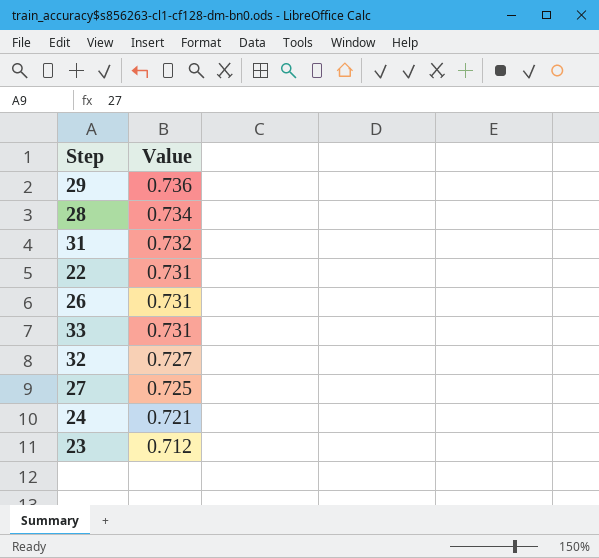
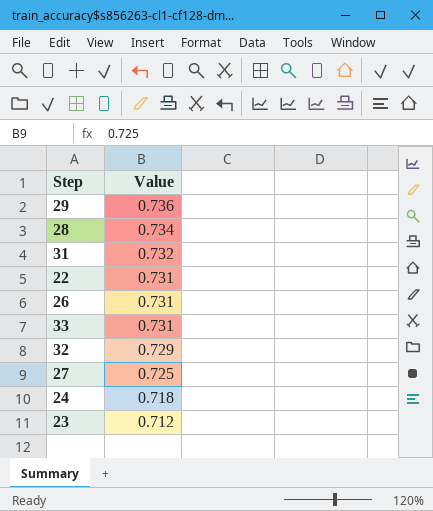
32 | Value: 0.727 -> 0.729
24 | Value: 0.721 -> 0.718

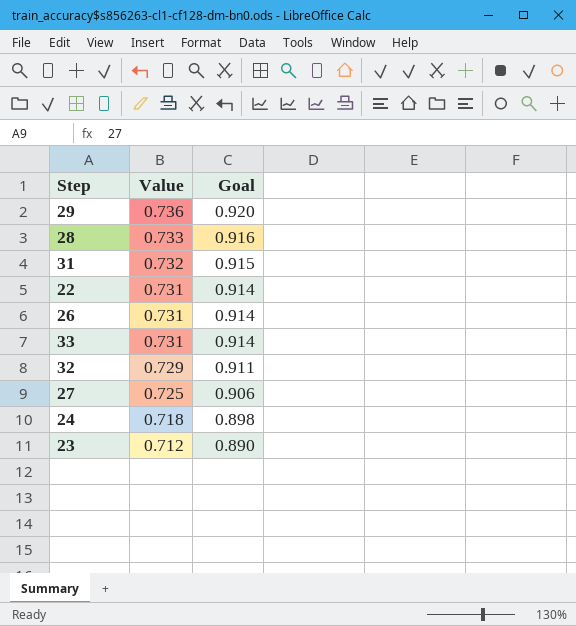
column Goal | formula: none -> [Value] * 1.25
28 | Value: 0.734 -> 0.733

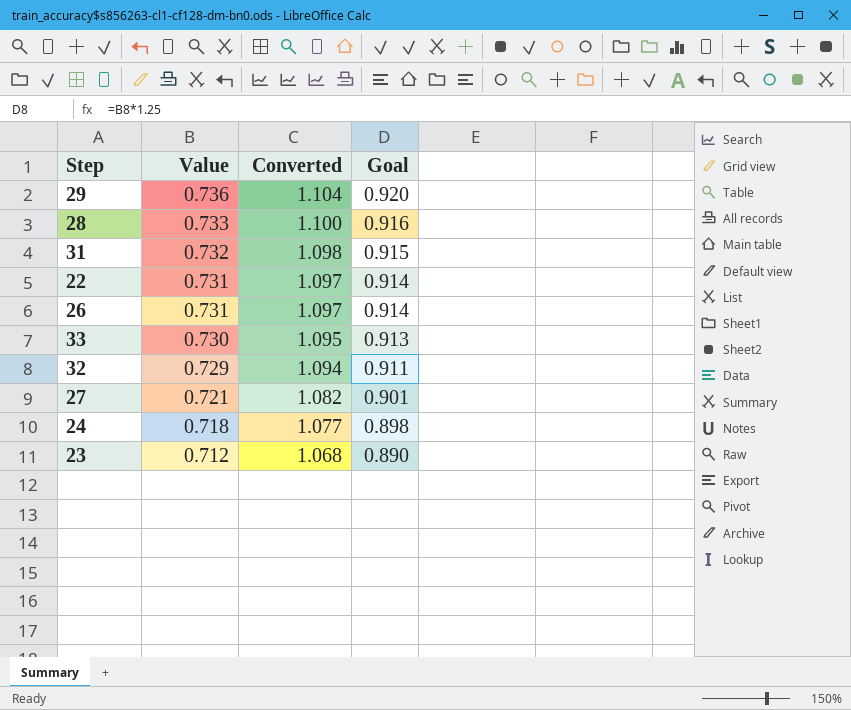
column Converted | formula: none -> [Value] * 1.5
33 | Value: 0.731 -> 0.730
33 | Goal: 0.914 -> 0.913
27 | Value: 0.725 -> 0.721
27 | Goal: 0.906 -> 0.901

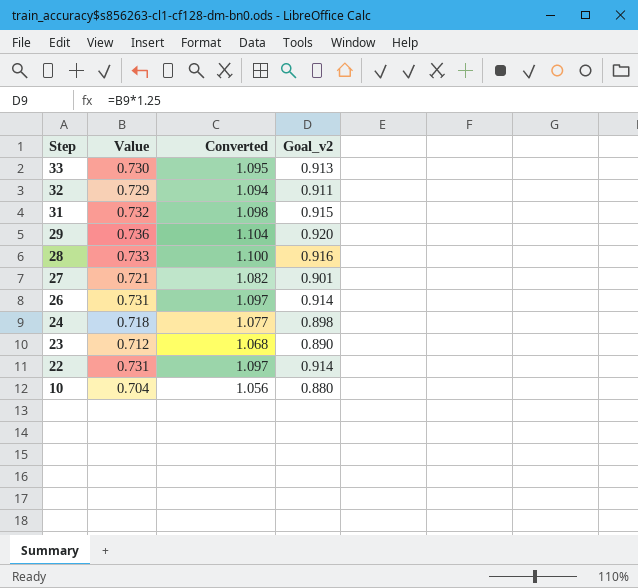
row order: Value descending -> Step descending
column name: Goal -> Goal_v2
row 10: none -> 0.704 | 1.056 | 0.880

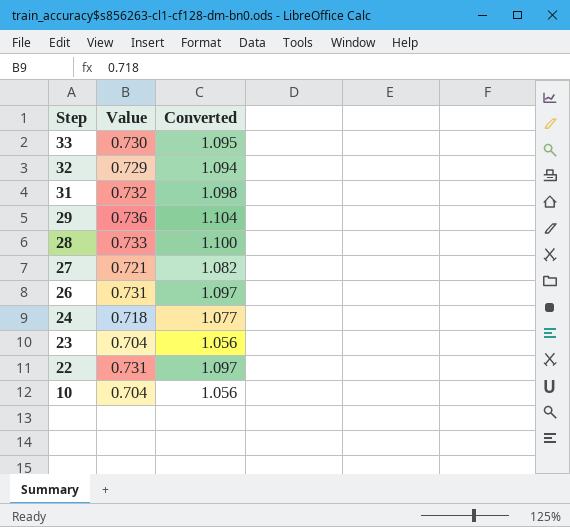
column Goal_v2 | formula: [Value] * 1.25 -> none
23 | Value: 0.712 -> 0.704
23 | Converted: 1.068 -> 1.056

